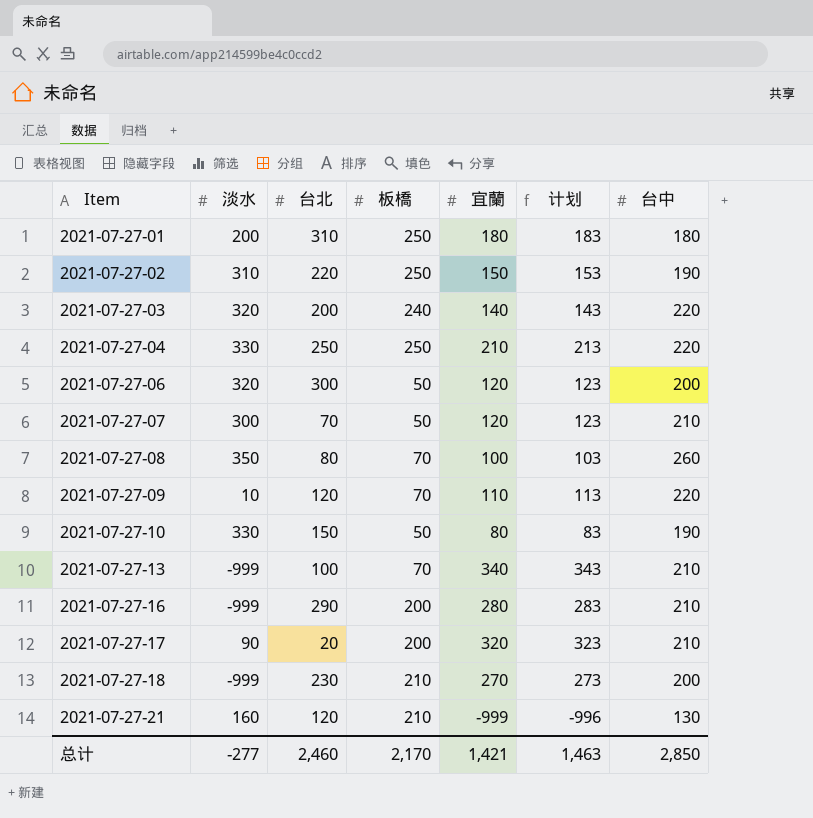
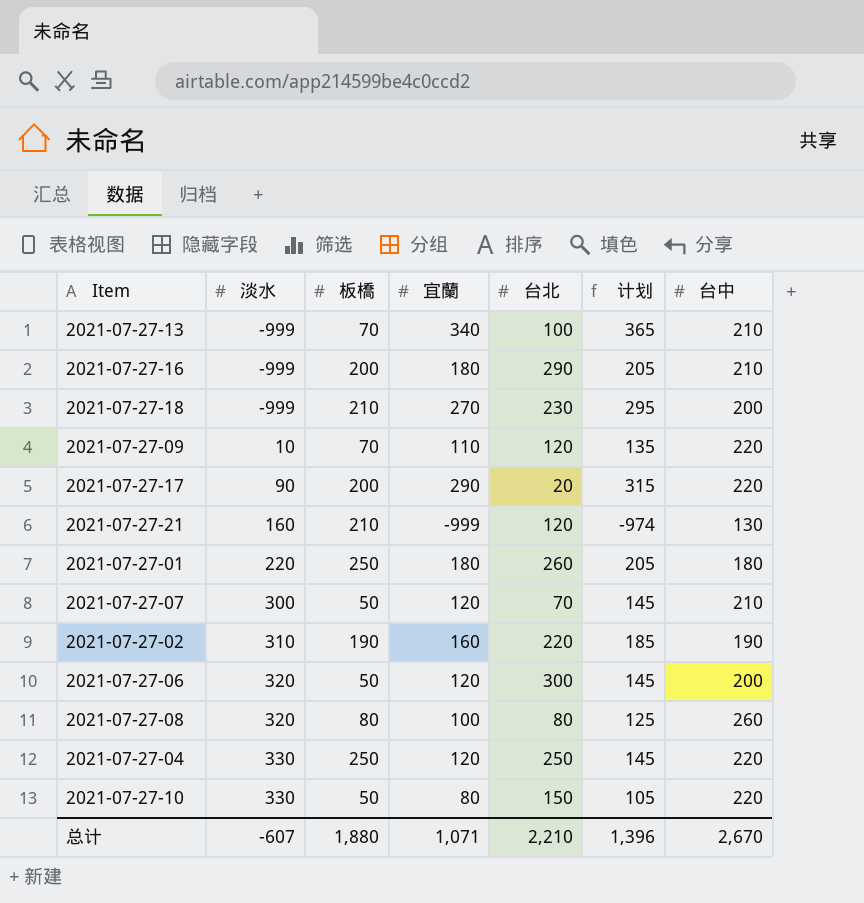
row order: Item ascending -> 淡水 ascending
column 台北 | position: 3 -> 5
column 计划 | formula: [宜蘭] + 3 -> [宜蘭] + 25
row 2021-07-27-03: 320 | 200 | 240 | 140 | 143 | 220 -> none
2021-07-27-16 | 宜蘭: 280 -> 180
2021-07-27-17 | 宜蘭: 320 -> 290
2021-07-27-17 | 台中: 210 -> 220
2021-07-27-01 | 淡水: 200 -> 220
2021-07-27-01 | 台北: 310 -> 260
2021-07-27-02 | 板橋: 250 -> 190
2021-07-27-02 | 宜蘭: 150 -> 160
2021-07-27-08 | 淡水: 350 -> 320
2021-07-27-08 | 板橋: 70 -> 80
2021-07-27-04 | 宜蘭: 210 -> 120
2021-07-27-10 | 台中: 190 -> 220
总计 | 淡水: -277 -> -607
总计 | 板橋: 2,170 -> 1,880
总计 | 宜蘭: 1,421 -> 1,071
总计 | 台北: 2,460 -> 2,210
总计 | 计划: 1,463 -> 1,396
总计 | 台中: 2,850 -> 2,670

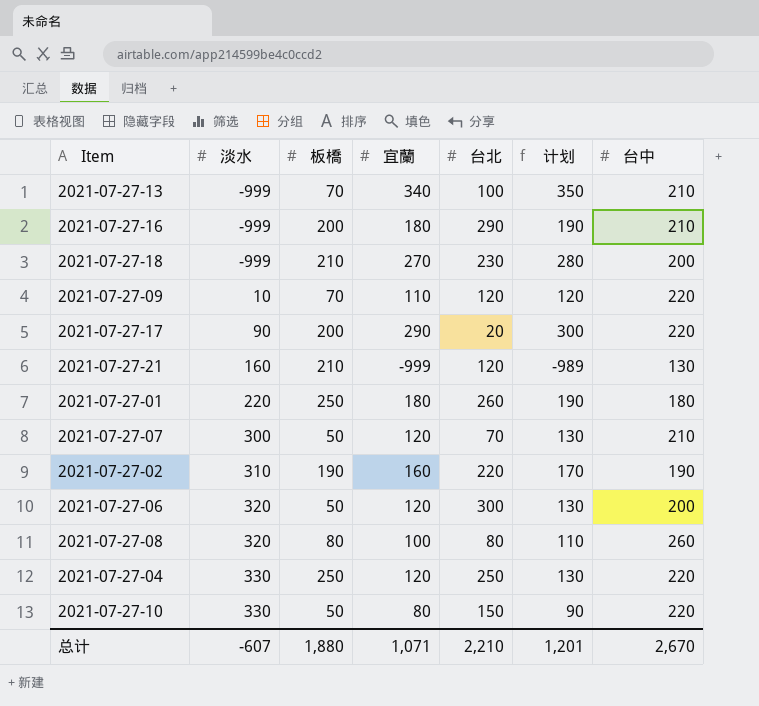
column 计划 | formula: [宜蘭] + 25 -> [宜蘭] + 10
总计 | 计划: 1,396 -> 1,201

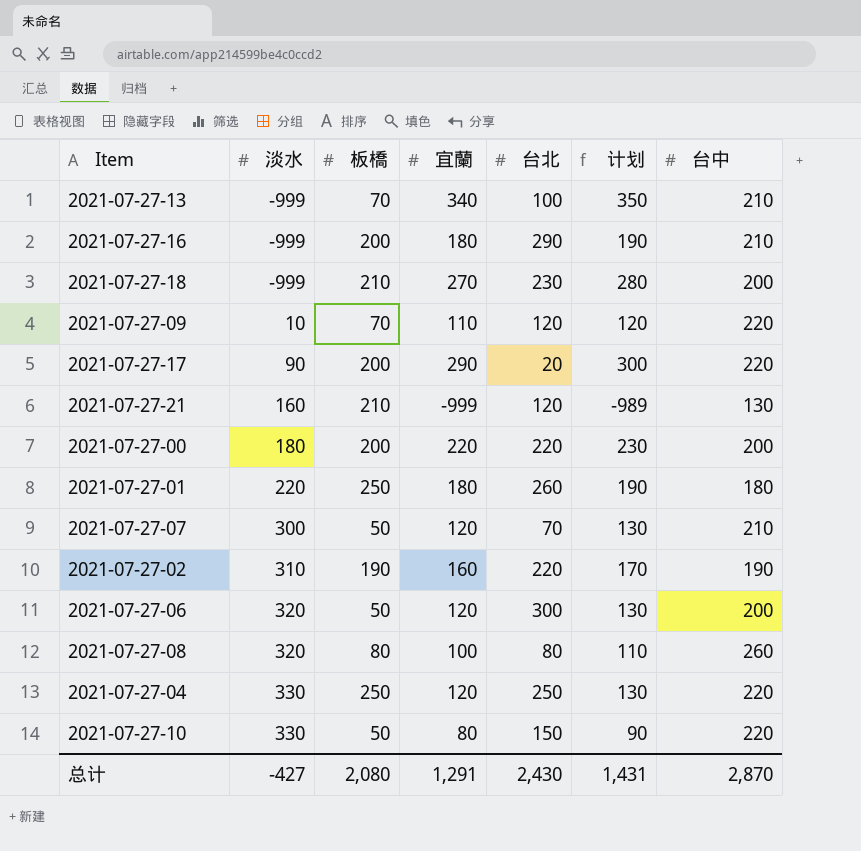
row 2021-07-27-00: none -> 180 | 200 | 220 | 220 | 230 | 200
总计 | 淡水: -607 -> -427
总计 | 板橋: 1,880 -> 2,080
总计 | 宜蘭: 1,071 -> 1,291
总计 | 台北: 2,210 -> 2,430
总计 | 计划: 1,201 -> 1,431
总计 | 台中: 2,670 -> 2,870

